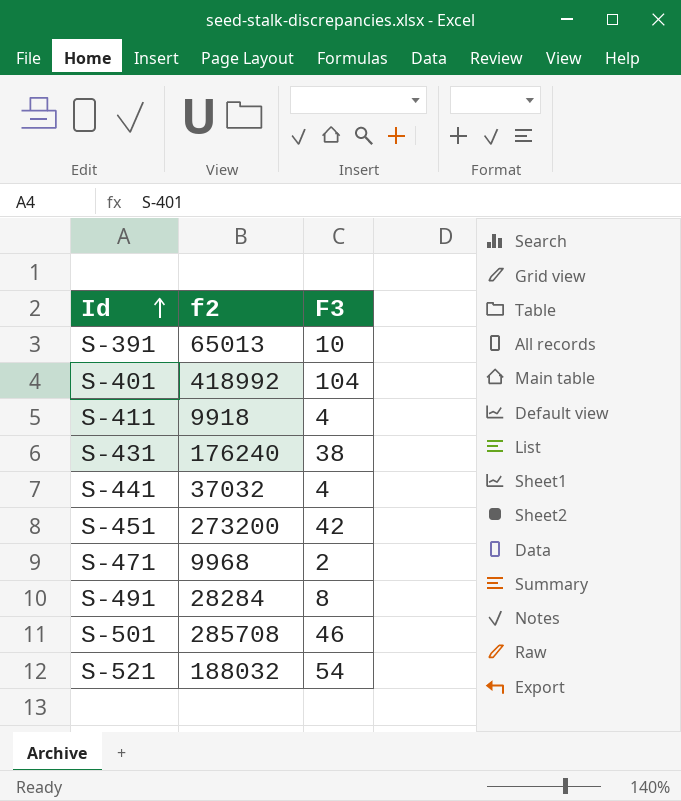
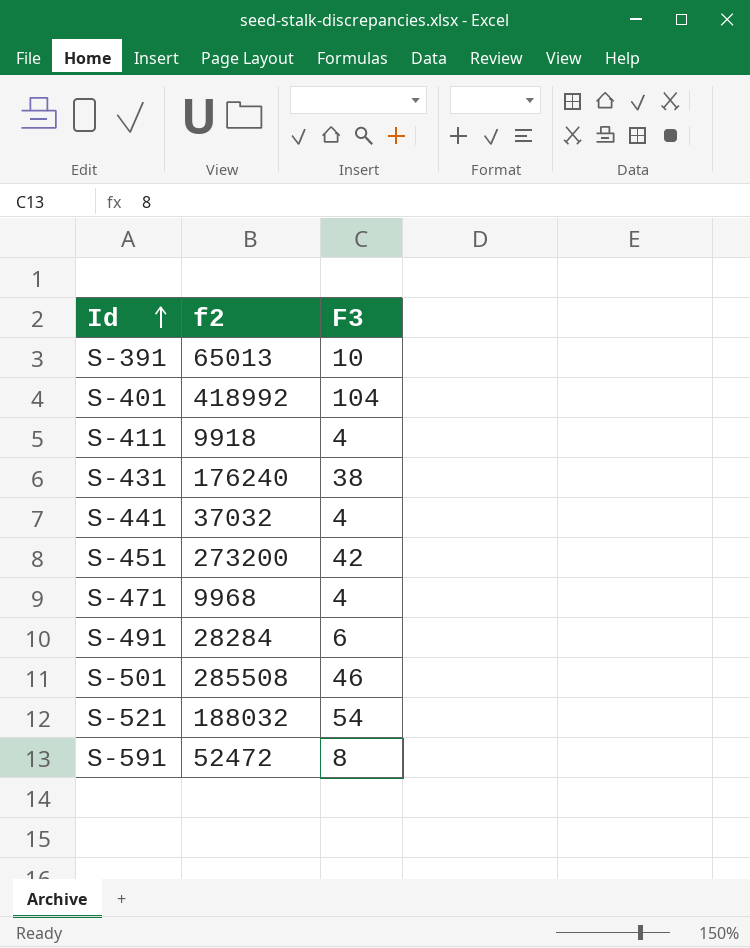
S-471 | F3: 2 -> 4
S-491 | F3: 8 -> 6
S-501 | f2: 285708 -> 285508
row S-591: none -> 52472 | 8

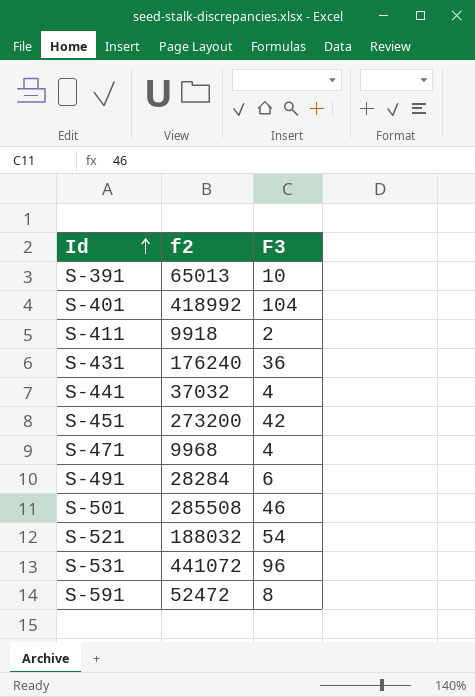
S-411 | F3: 4 -> 2
S-431 | F3: 38 -> 36
row S-531: none -> 441072 | 96

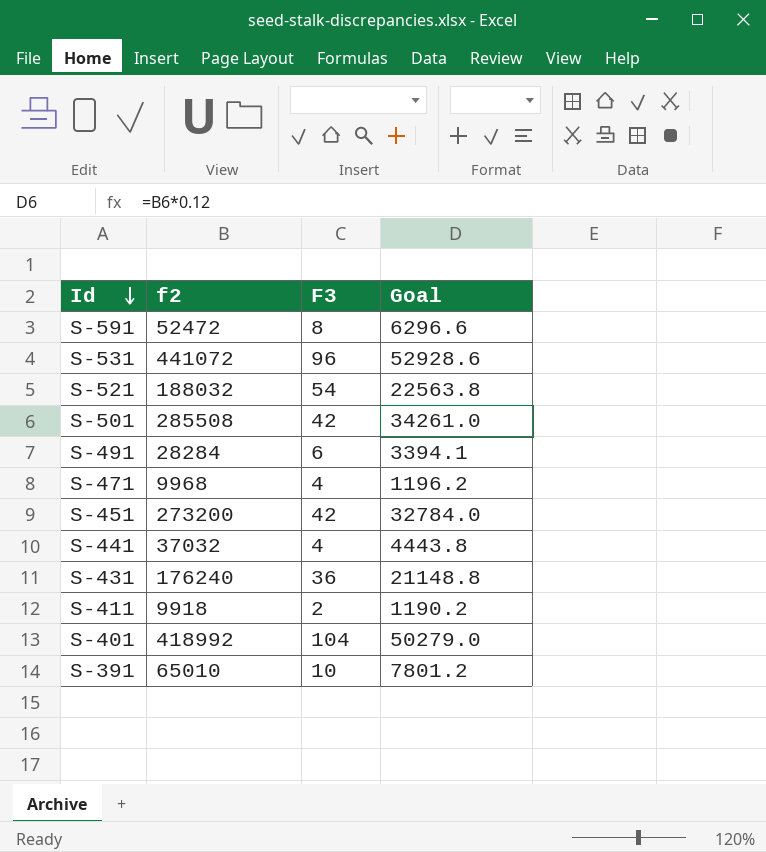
row order: Id ascending -> Id descending
column Goal | formula: none -> [f2] * 0.12
S-501 | F3: 46 -> 42
S-391 | f2: 65013 -> 65010

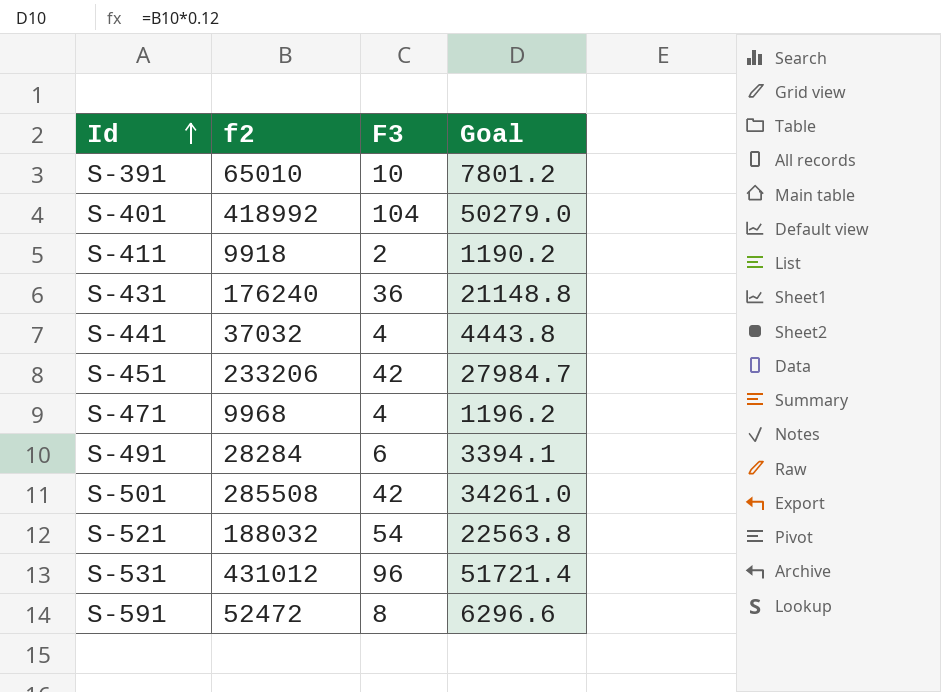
row order: Id descending -> Id ascending
S-451 | f2: 273200 -> 233206
S-451 | Goal: 32784.0 -> 27984.7
S-531 | f2: 441072 -> 431012
S-531 | Goal: 52928.6 -> 51721.4

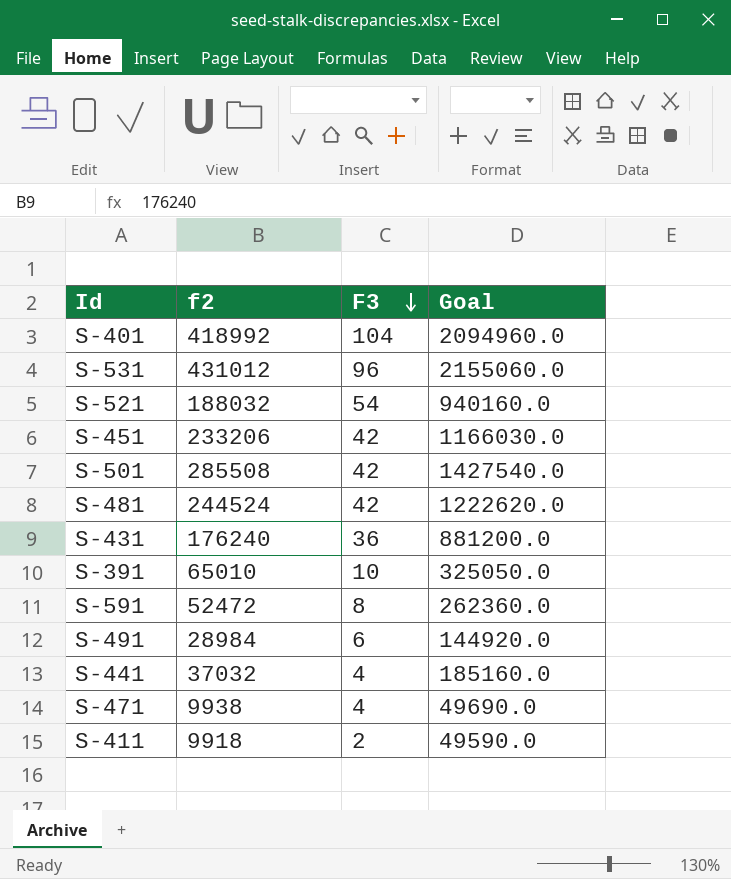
row order: Id ascending -> F3 descending
column Goal | formula: [f2] * 0.12 -> [f2] * 5
row S-481: none -> 244524 | 42 | 1222620.0
S-491 | f2: 28284 -> 28984
S-471 | f2: 9968 -> 9938

